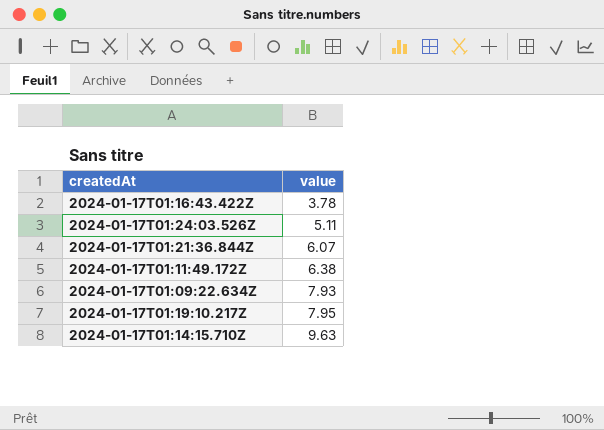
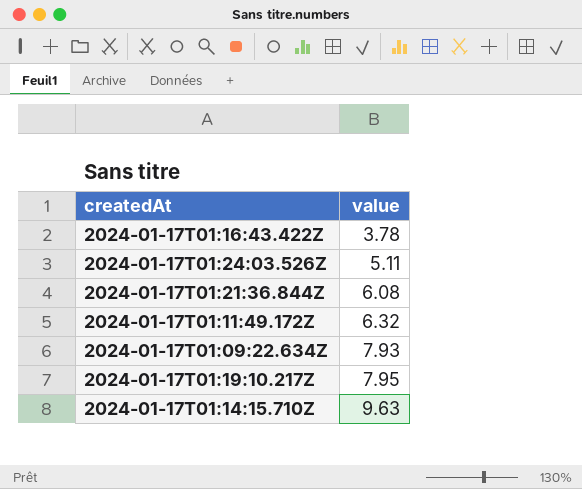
2024-01-17T01:21:36.844Z | value: 6.07 -> 6.08
2024-01-17T01:11:49.172Z | value: 6.38 -> 6.32

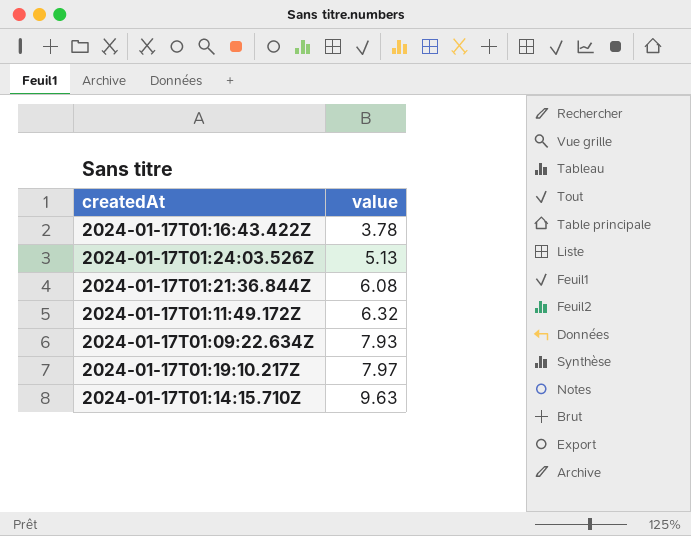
2024-01-17T01:24:03.526Z | value: 5.11 -> 5.13
2024-01-17T01:19:10.217Z | value: 7.95 -> 7.97

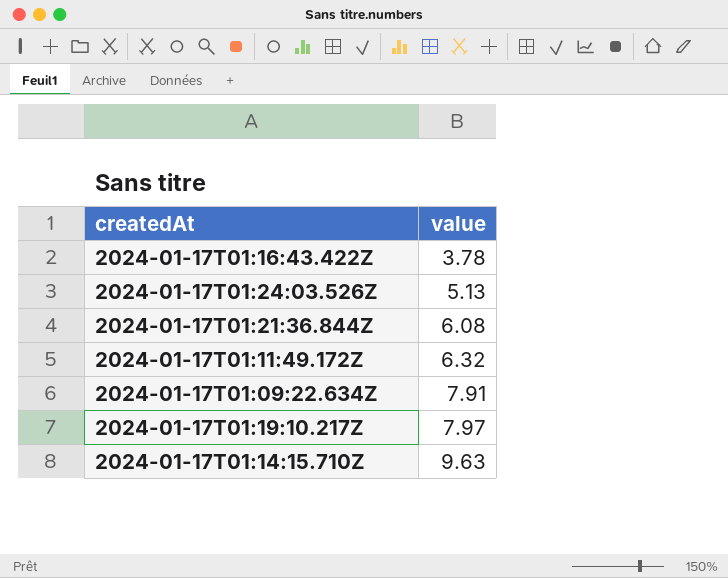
2024-01-17T01:09:22.634Z | value: 7.93 -> 7.91

